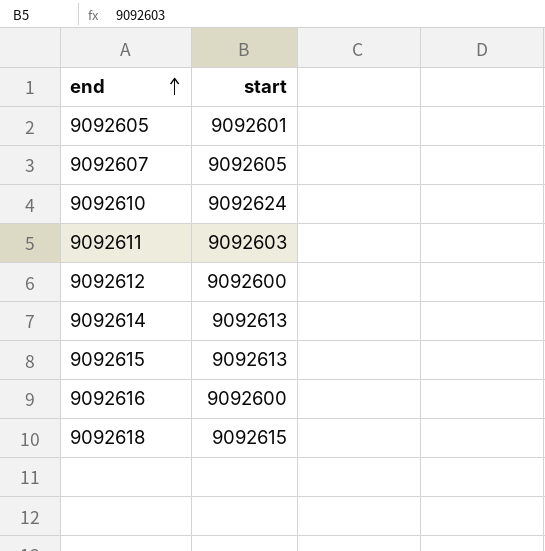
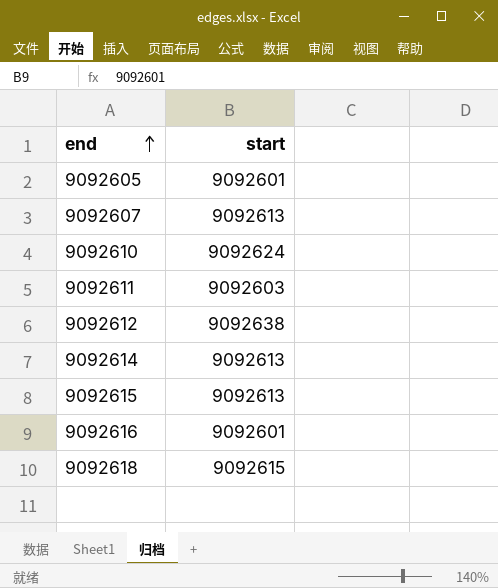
9092607 | start: 9092605 -> 9092613
9092612 | start: 9092600 -> 9092638
9092616 | start: 9092600 -> 9092601

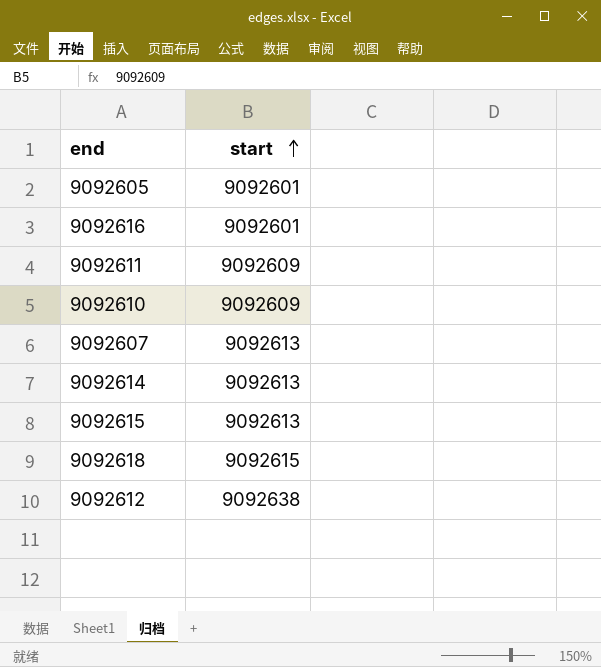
row order: end ascending -> start ascending
9092611 | start: 9092603 -> 9092609
9092610 | start: 9092624 -> 9092609

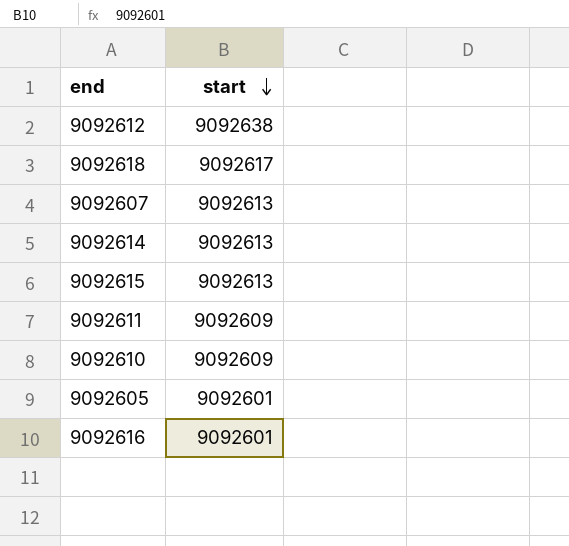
row order: start ascending -> start descending
9092618 | start: 9092615 -> 9092617

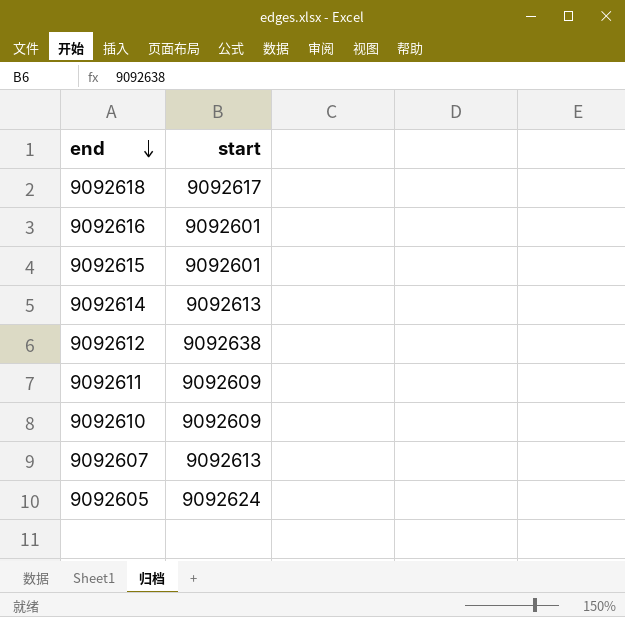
row order: start descending -> end descending
9092615 | start: 9092613 -> 9092601
9092605 | start: 9092601 -> 9092624

